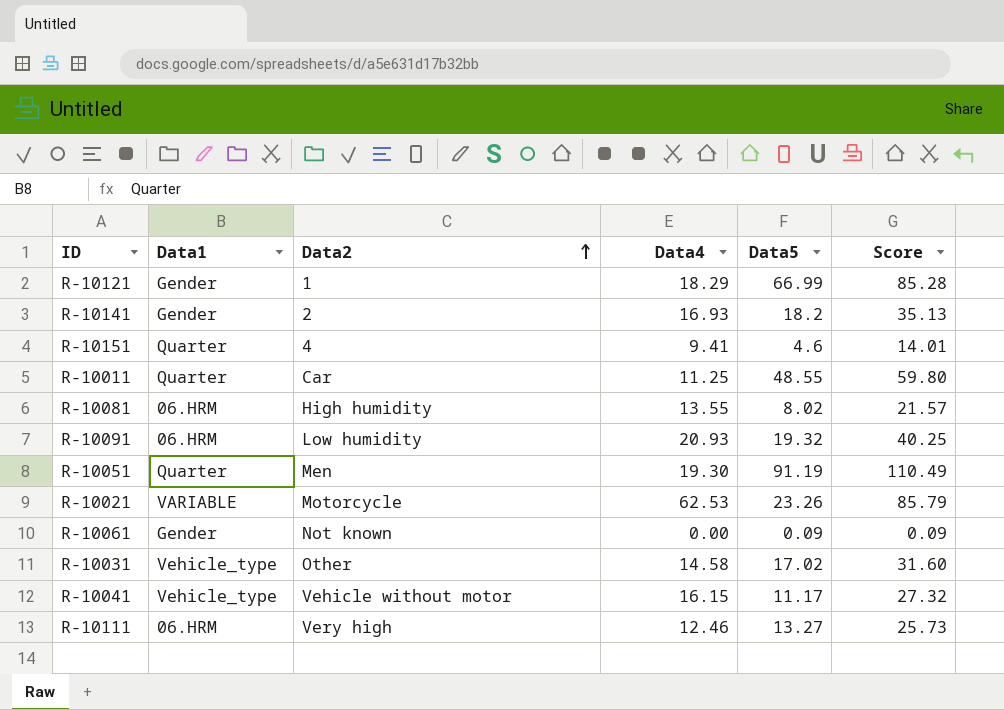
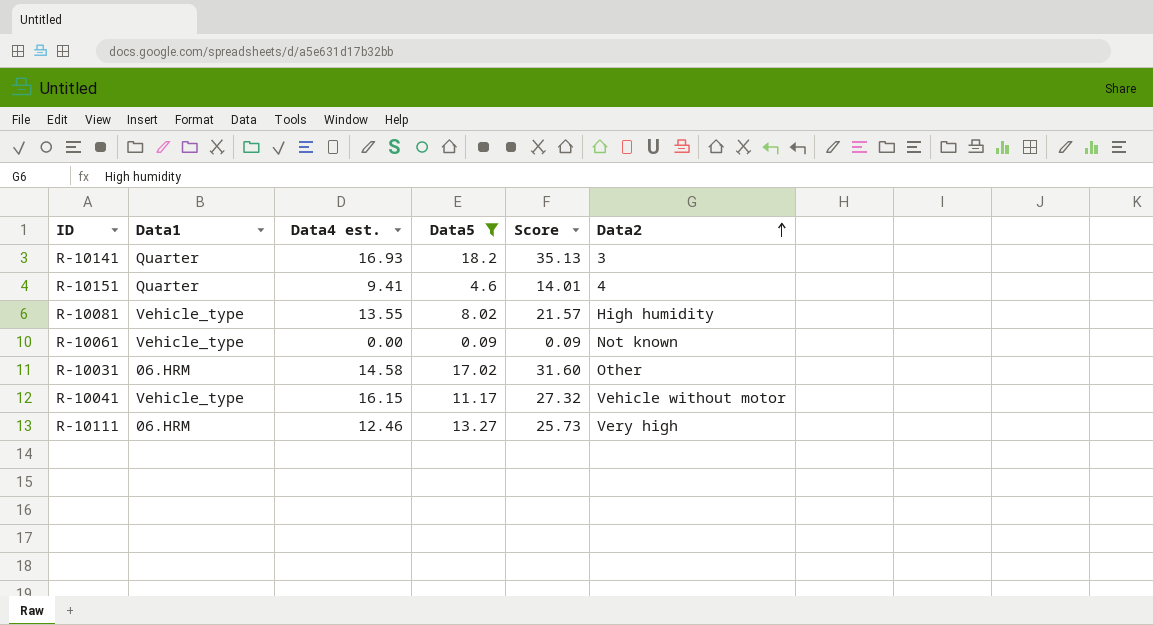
filter: none -> Data5 <= 18.2
column name: Data4 -> Data4 est.
column Data2 | position: 3 -> 6
R-10141 | Data1: Gender -> Quarter
R-10141 | Data2: 2 -> 3
R-10081 | Data1: 06.HRM -> Vehicle_type
R-10061 | Data1: Gender -> Vehicle_type
R-10031 | Data1: Vehicle_type -> 06.HRM

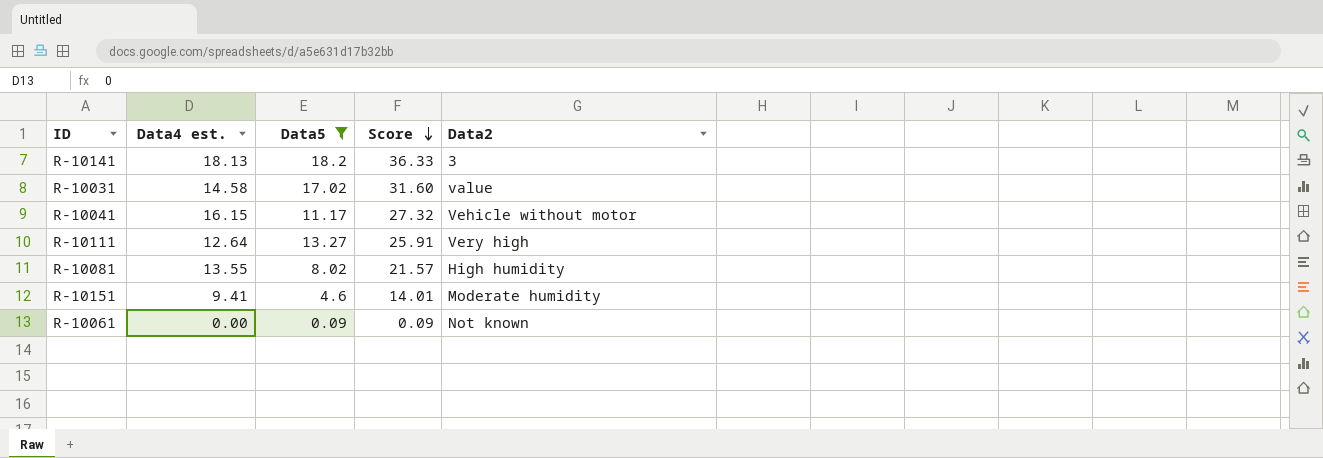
row order: Data2 ascending -> Score descending
column Data1 | position: 2 -> none
R-10141 | Data4 est.: 16.93 -> 18.13
R-10141 | Score: 35.13 -> 36.33
R-10031 | Data2: Other -> value
R-10111 | Data4 est.: 12.46 -> 12.64
R-10111 | Score: 25.73 -> 25.91
R-10151 | Data2: 4 -> Moderate humidity

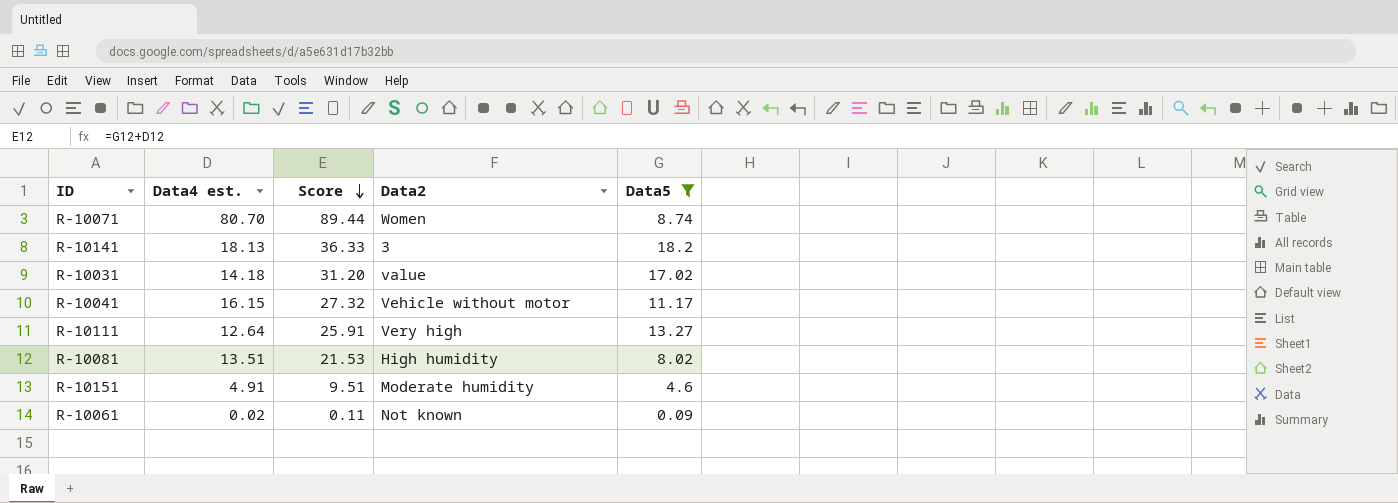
column Data5 | position: 3 -> 5
row R-10071: none -> 80.70 | 89.44 | Women | 8.74
R-10031 | Data4 est.: 14.58 -> 14.18
R-10031 | Score: 31.60 -> 31.20
R-10081 | Data4 est.: 13.55 -> 13.51
R-10081 | Score: 21.57 -> 21.53
R-10151 | Data4 est.: 9.41 -> 4.91
R-10151 | Score: 14.01 -> 9.51
R-10061 | Data4 est.: 0.00 -> 0.02
R-10061 | Score: 0.09 -> 0.11

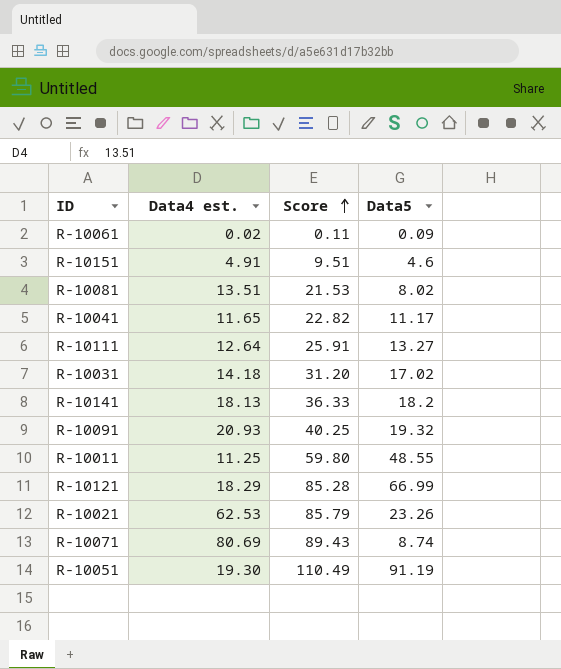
filter: Data5 <= 18.2 -> none
row order: Score descending -> Score ascending
column Data2 | position: 4 -> none
R-10041 | Data4 est.: 16.15 -> 11.65
R-10041 | Score: 27.32 -> 22.82
R-10071 | Data4 est.: 80.70 -> 80.69
R-10071 | Score: 89.44 -> 89.43

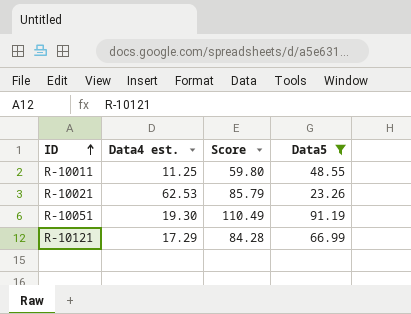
filter: none -> Data5 >= 23.26
row order: Score ascending -> ID ascending
R-10121 | Data4 est.: 18.29 -> 17.29
R-10121 | Score: 85.28 -> 84.28

